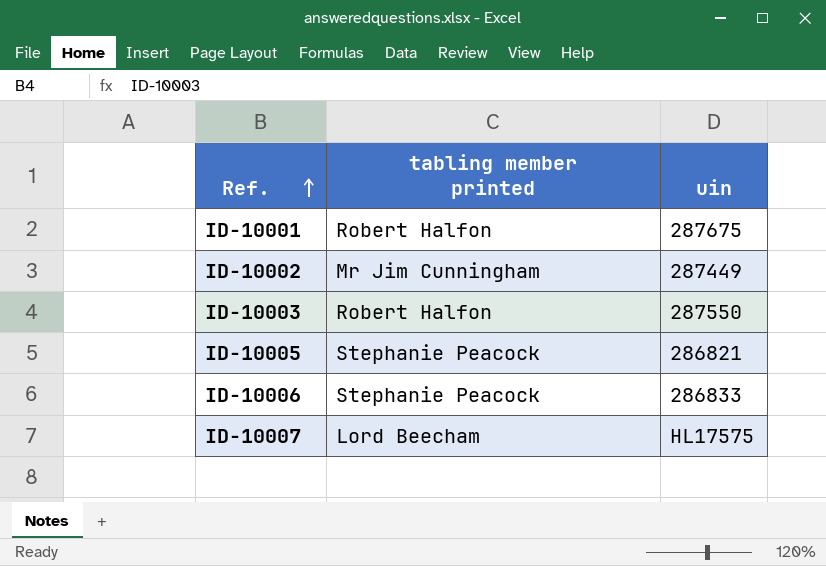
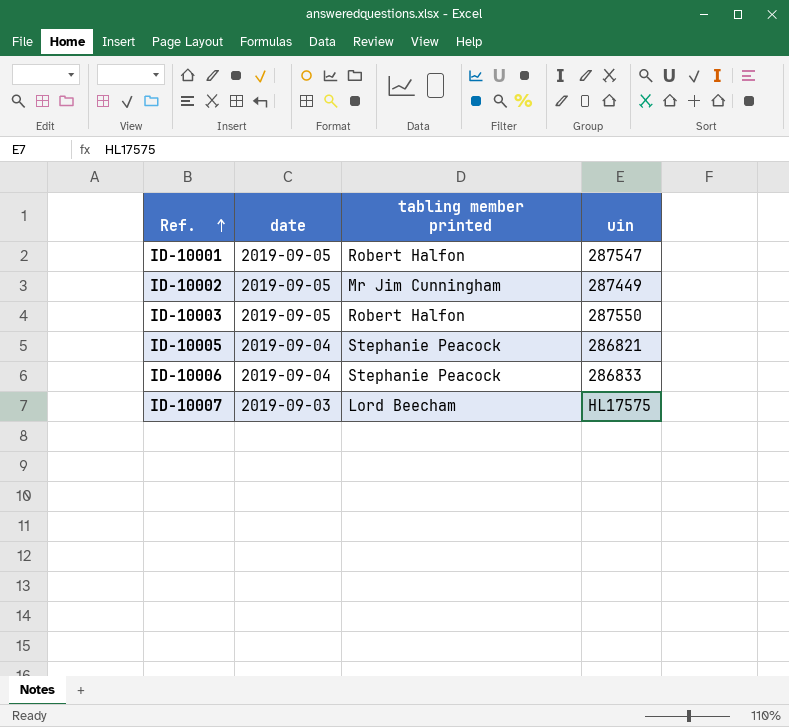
column date | position: none -> 2
ID-10001 | uin: 287675 -> 287547

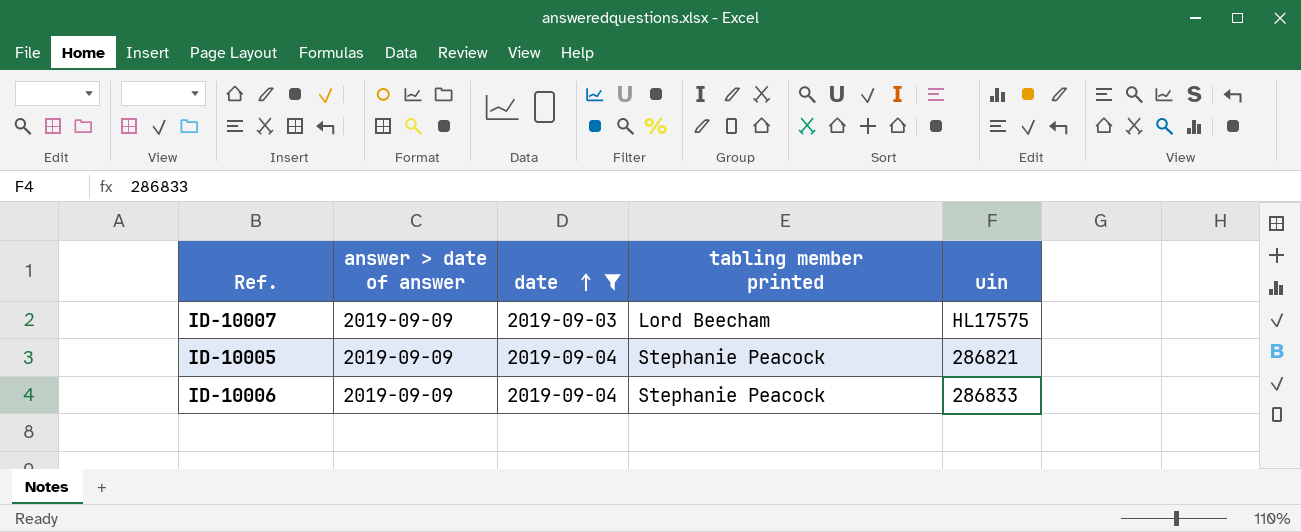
filter: none -> date != 2019-09-05
row order: Ref. ascending -> date ascending
column answer > date of answer | position: none -> 2

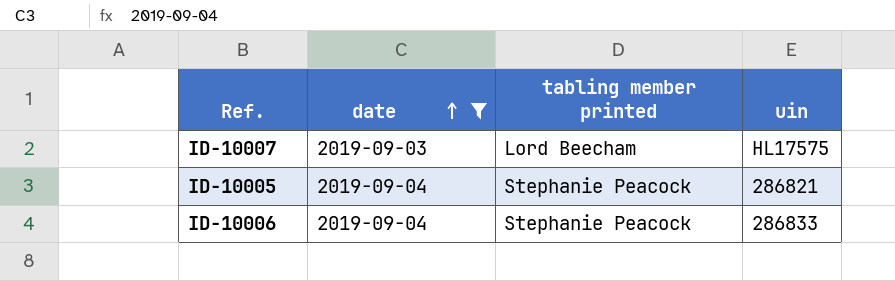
column answer > date of answer | position: 2 -> none

